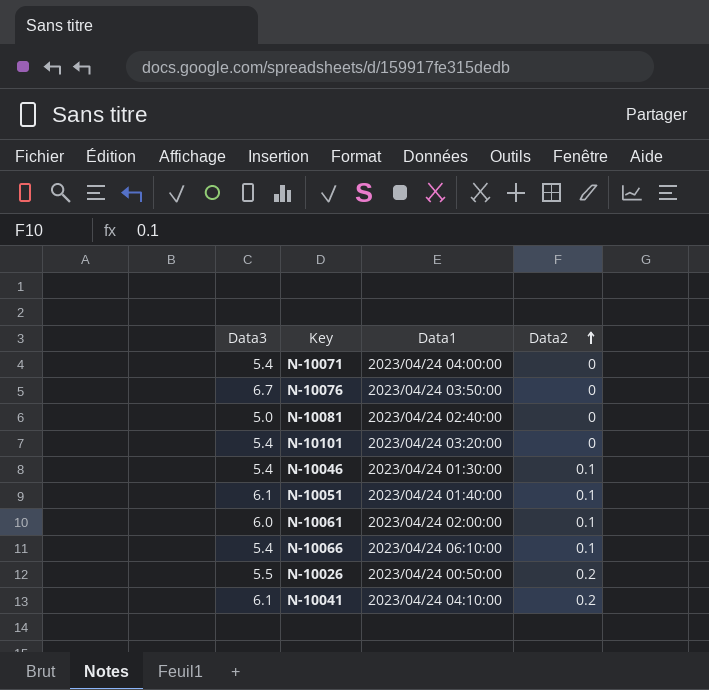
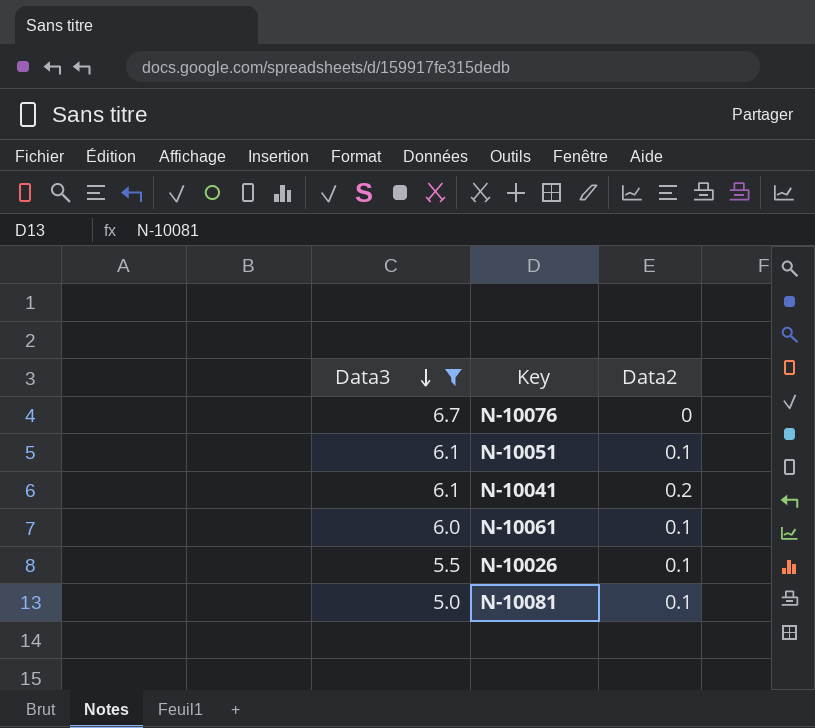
filter: none -> Data3 != 5.4
row order: Data2 ascending -> Data3 descending
column Data1 | position: 3 -> none
N-10026 | Data2: 0.2 -> 0.1
N-10081 | Data2: 0 -> 0.1

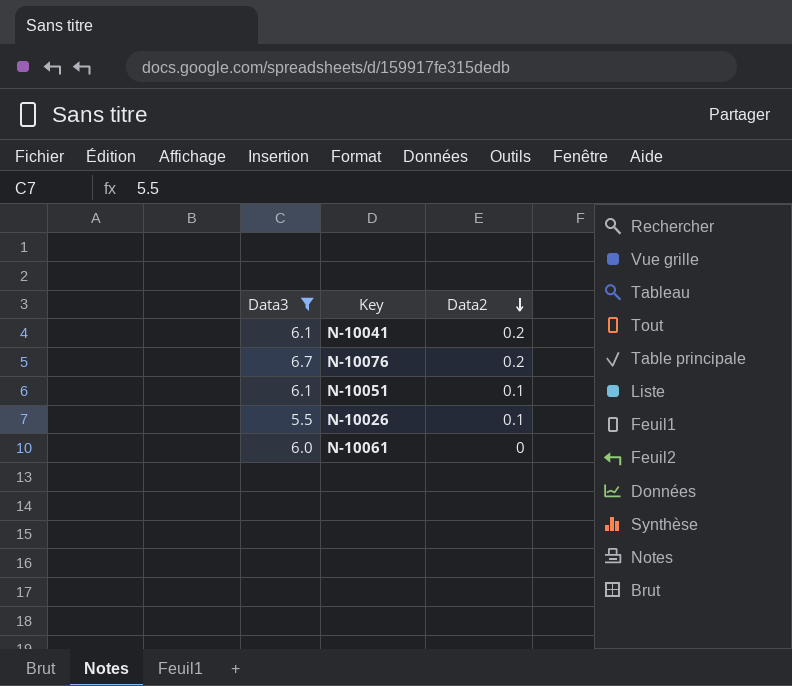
row order: Data3 descending -> Data2 descending
row N-10081: 5.0 | 0.1 -> none
N-10076 | Data2: 0 -> 0.2
N-10061 | Data2: 0.1 -> 0

